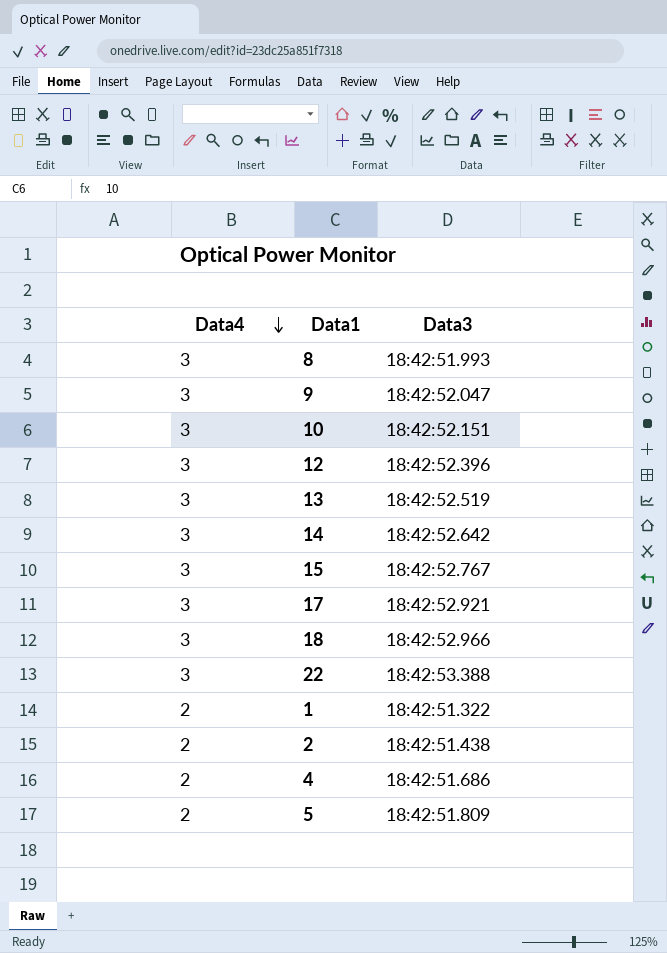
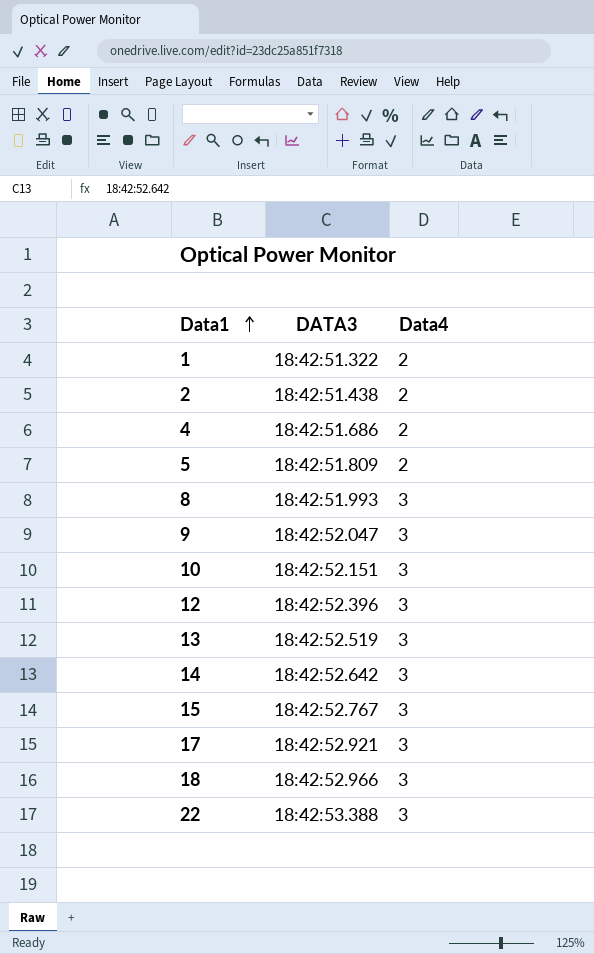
row order: Data4 descending -> Data1 ascending
column name: Data3 -> DATA3
column Data4 | position: 1 -> 3

